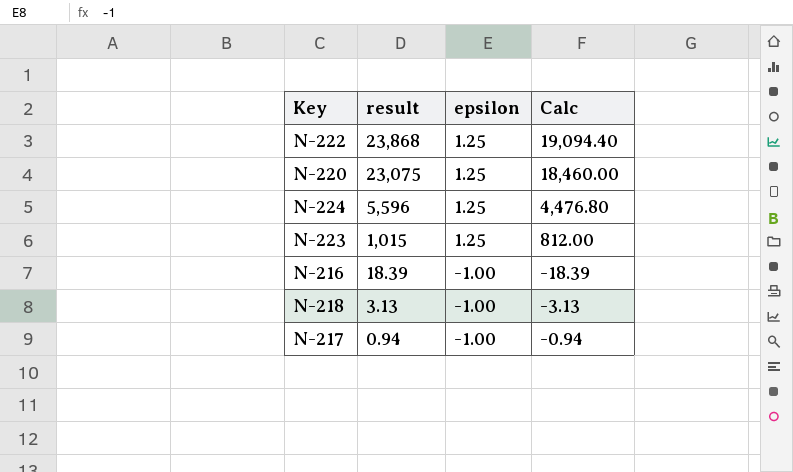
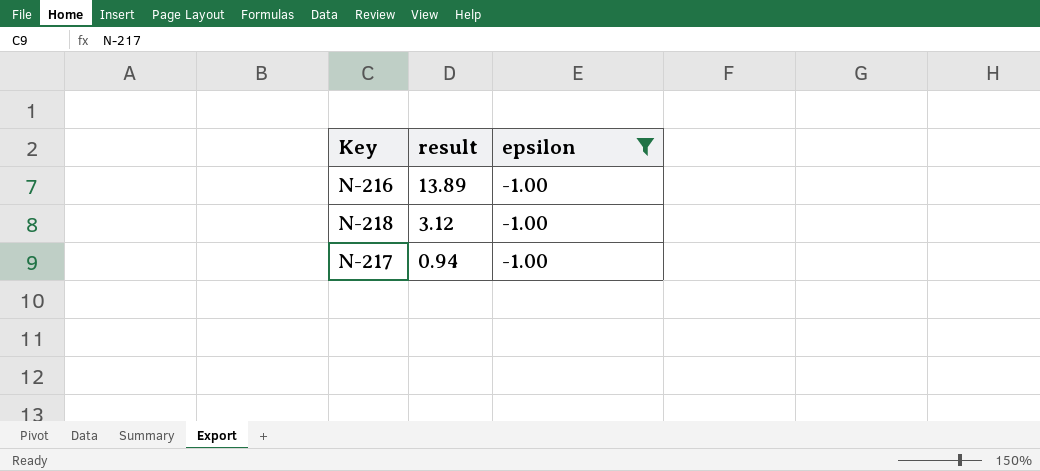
filter: none -> epsilon = -1.00
column Calc | formula: [result] / [epsilon] -> none
N-216 | result: 18.39 -> 13.89
N-218 | result: 3.13 -> 3.12

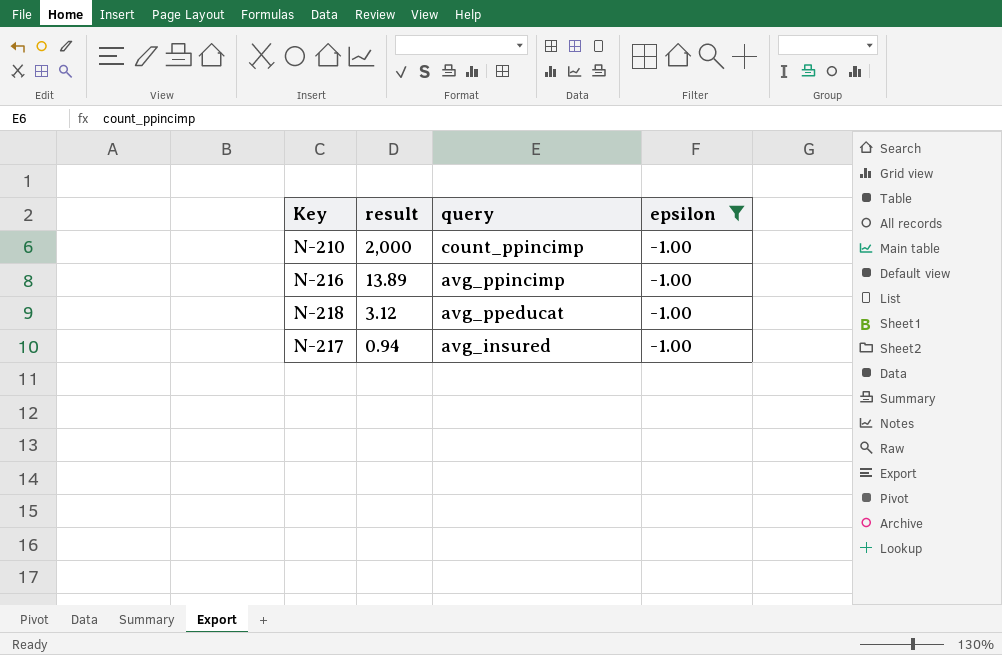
column query | position: none -> 3
row N-210: none -> 2,000 | count_ppincimp | -1.00

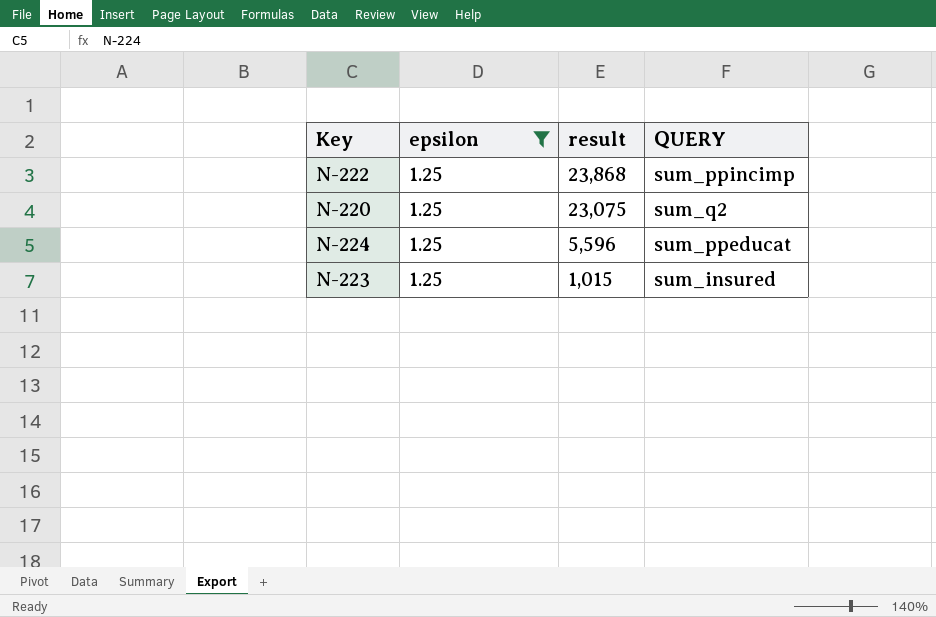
filter: epsilon = -1.00 -> epsilon = 1.25
column epsilon | position: 4 -> 2
column name: query -> QUERY

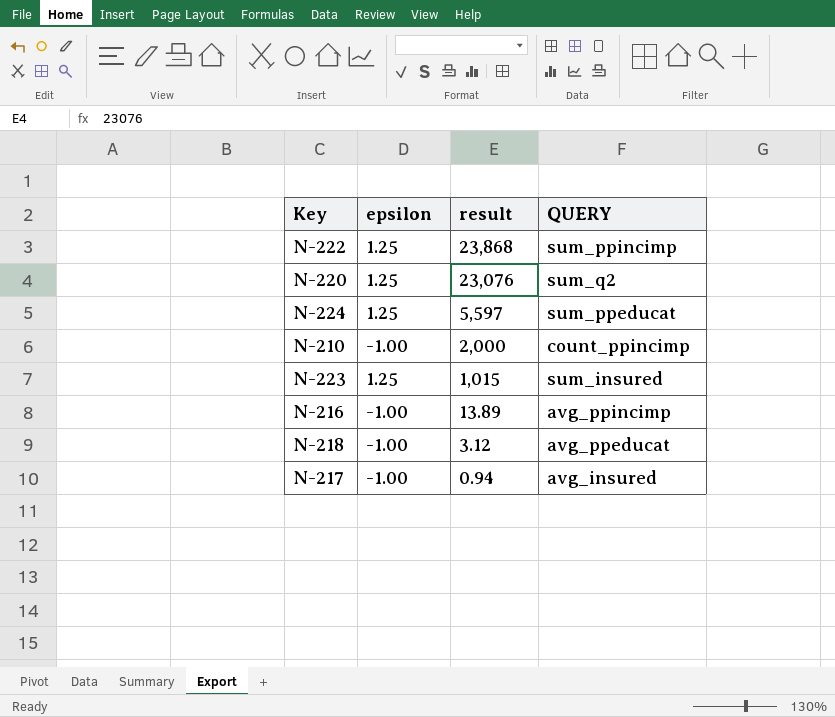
filter: epsilon = 1.25 -> none
N-220 | result: 23,075 -> 23,076
N-224 | result: 5,596 -> 5,597

